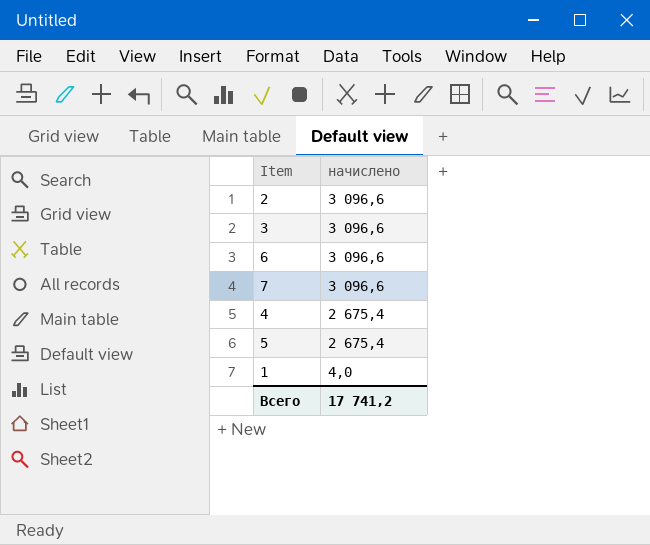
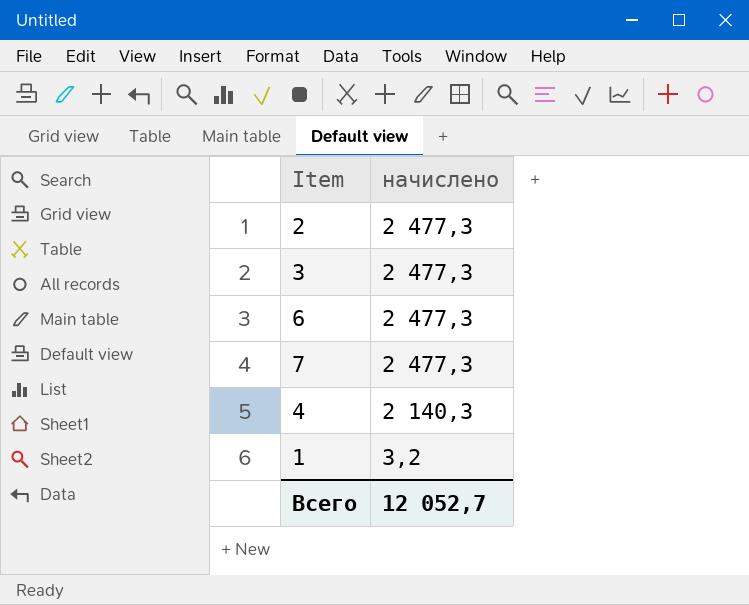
row 5: 2 675,4 -> none
2 | начислено: 3 096,6 -> 2 477,3
3 | начислено: 3 096,6 -> 2 477,3
6 | начислено: 3 096,6 -> 2 477,3
7 | начислено: 3 096,6 -> 2 477,3
4 | начислено: 2 675,4 -> 2 140,3
1 | начислено: 4,0 -> 3,2
Всего | начислено: 17 741,2 -> 12 052,7

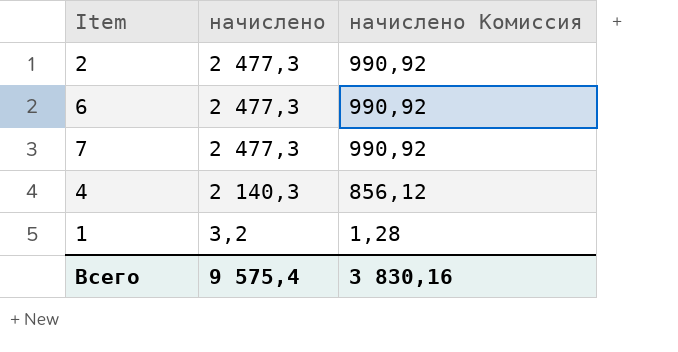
column начислено Комиссия | formula: none -> [начислено] * 0,4
row 3: 2 477,3 -> none
Всего | начислено: 12 052,7 -> 9 575,4

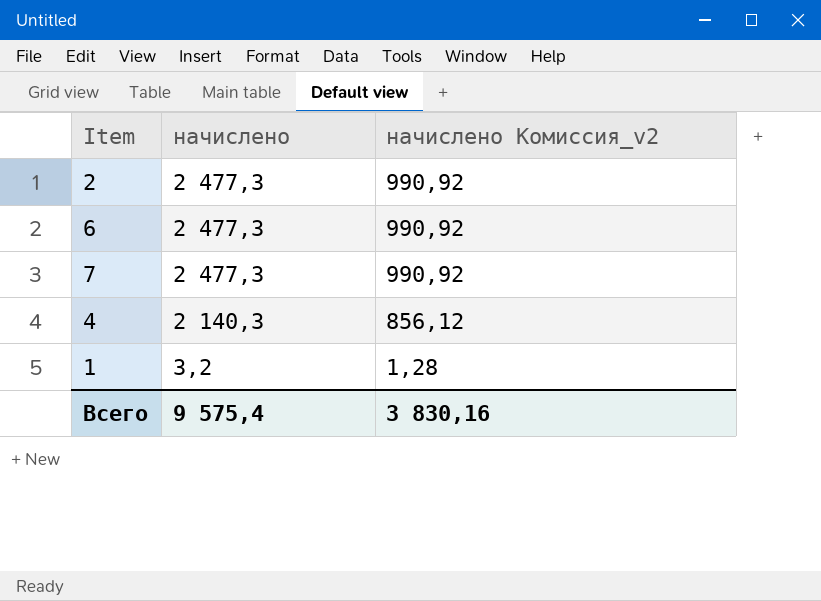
column name: начислено Комиссия -> начислено Комиссия_v2

